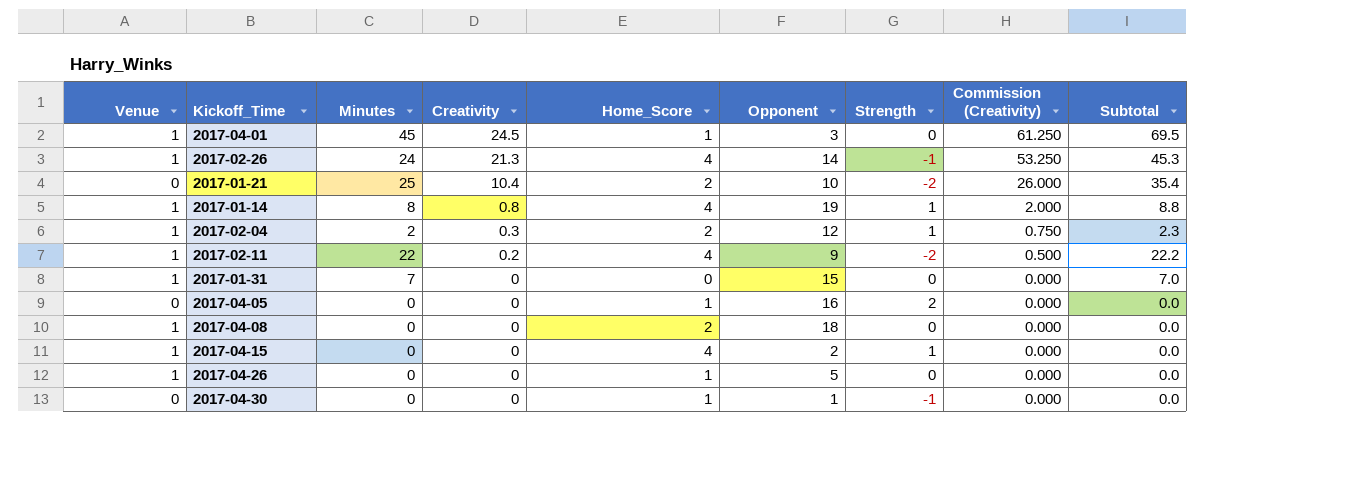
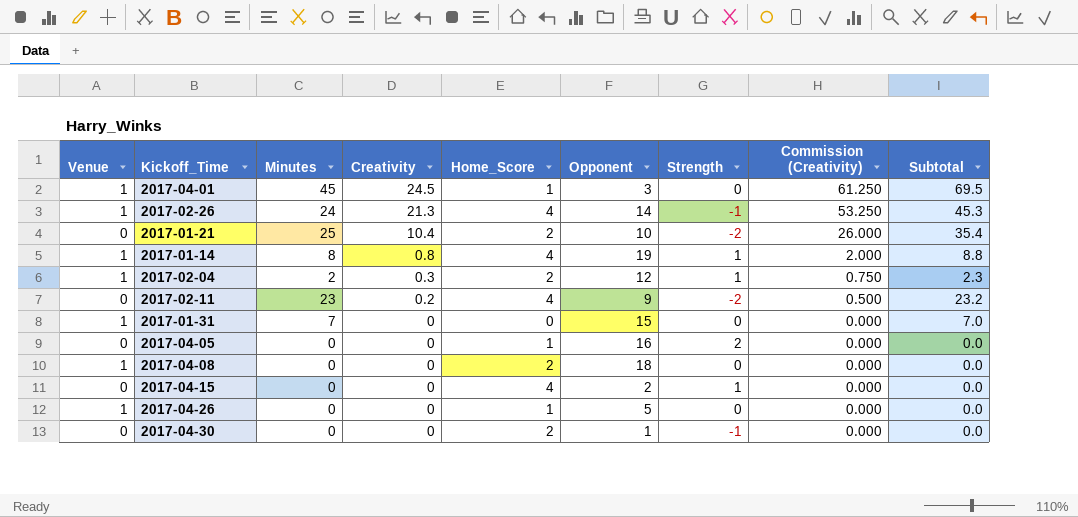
2017-02-11 | Venue: 1 -> 0
2017-02-11 | Minutes: 22 -> 23
2017-02-11 | Subtotal: 22.2 -> 23.2
2017-04-15 | Venue: 1 -> 0
2017-04-30 | Home_Score: 1 -> 2

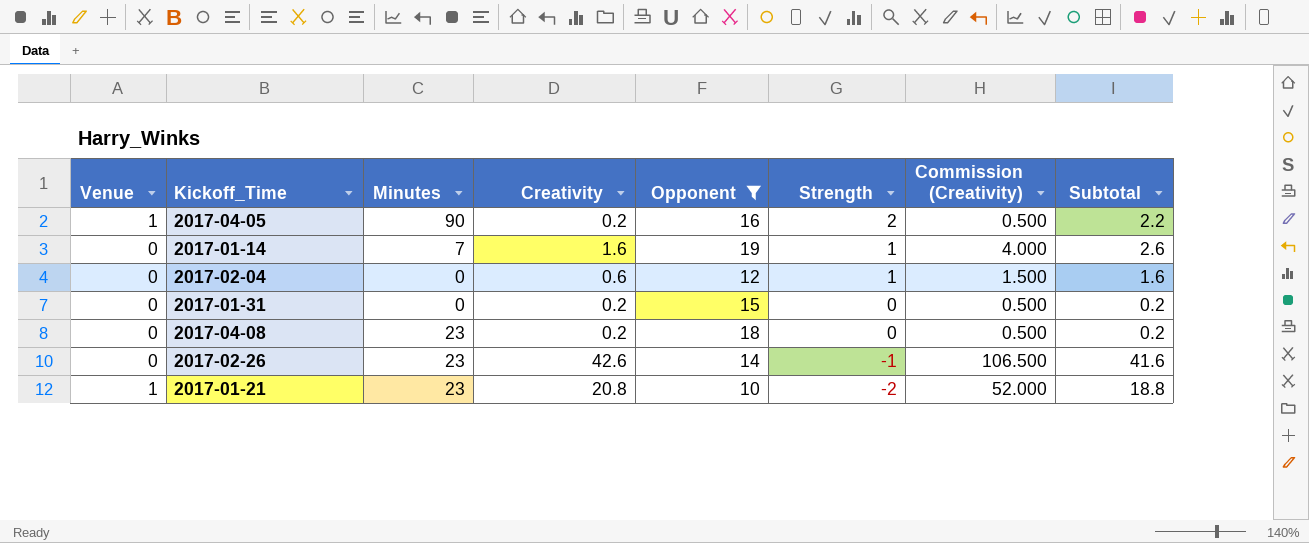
filter: none -> Opponent >= 10
row order: Creativity descending -> Strength descending
column Home_Score | position: 5 -> none
column Subtotal | formula: [Minutes] + [Creativity] -> [Creativity] + [Strength]
2017-04-05 | Venue: 0 -> 1
2017-04-05 | Minutes: 0 -> 90
2017-04-05 | Creativity: 0 -> 0.2
2017-04-05 | Commission (Creativity): 0.000 -> 0.500
2017-01-14 | Venue: 1 -> 0
2017-01-14 | Minutes: 8 -> 7
2017-01-14 | Creativity: 0.8 -> 1.6
2017-01-14 | Commission (Creativity): 2.000 -> 4.000
2017-02-04 | Venue: 1 -> 0
2017-02-04 | Minutes: 2 -> 0
2017-02-04 | Creativity: 0.3 -> 0.6
2017-02-04 | Commission (Creativity): 0.750 -> 1.500
2017-01-31 | Venue: 1 -> 0
2017-01-31 | Minutes: 7 -> 0
2017-01-31 | Creativity: 0 -> 0.2
2017-01-31 | Commission (Creativity): 0.000 -> 0.500
2017-04-08 | Venue: 1 -> 0
2017-04-08 | Minutes: 0 -> 23
2017-04-08 | Creativity: 0 -> 0.2
2017-04-08 | Commission (Creativity): 0.000 -> 0.500
2017-02-26 | Venue: 1 -> 0
2017-02-26 | Minutes: 24 -> 23
2017-02-26 | Creativity: 21.3 -> 42.6
2017-02-26 | Commission (Creativity): 53.250 -> 106.500
2017-01-21 | Venue: 0 -> 1
2017-01-21 | Minutes: 25 -> 23
2017-01-21 | Creativity: 10.4 -> 20.8
2017-01-21 | Commission (Creativity): 26.000 -> 52.000

